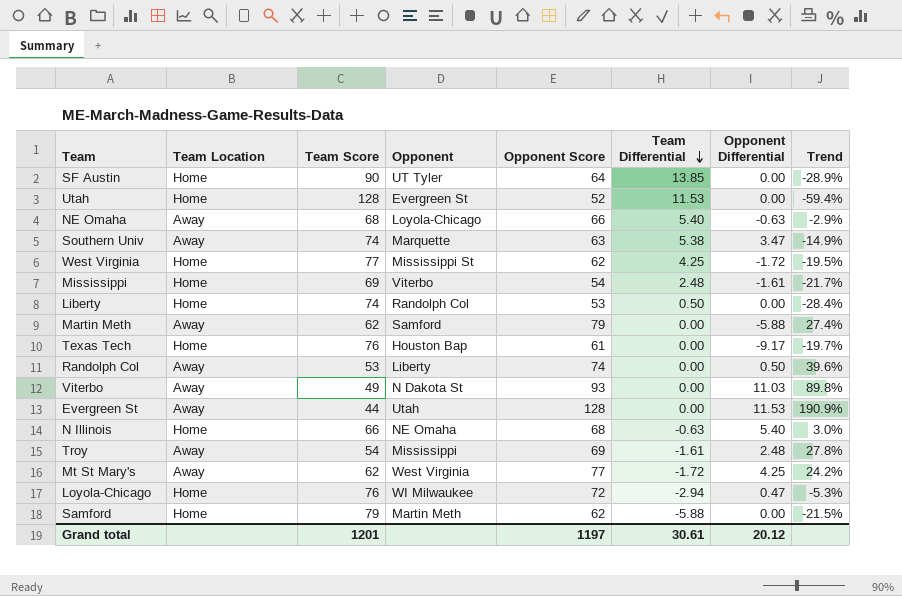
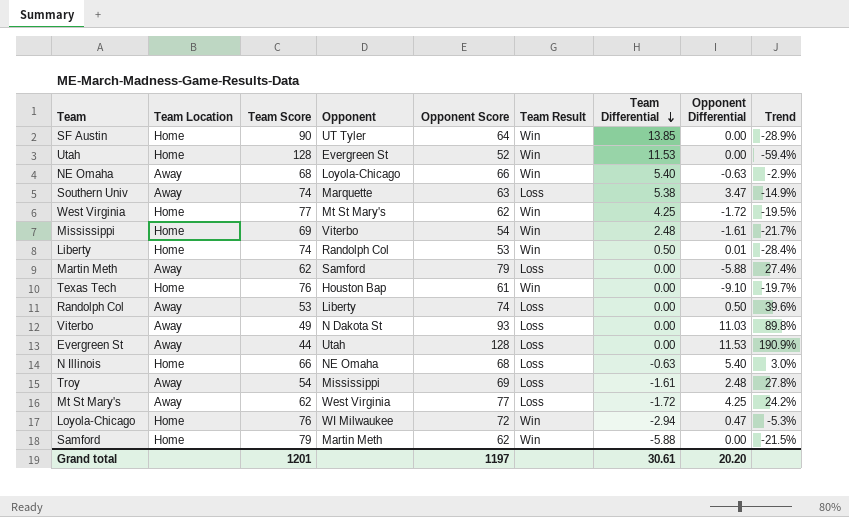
column Team Result | position: none -> 6
West Virginia | Opponent: Mississippi St -> Mt St Mary's
Liberty | Opponent Differential: 0.00 -> 0.01
Texas Tech | Opponent Differential: -9.17 -> -9.10
Grand total | Opponent Differential: 20.12 -> 20.20

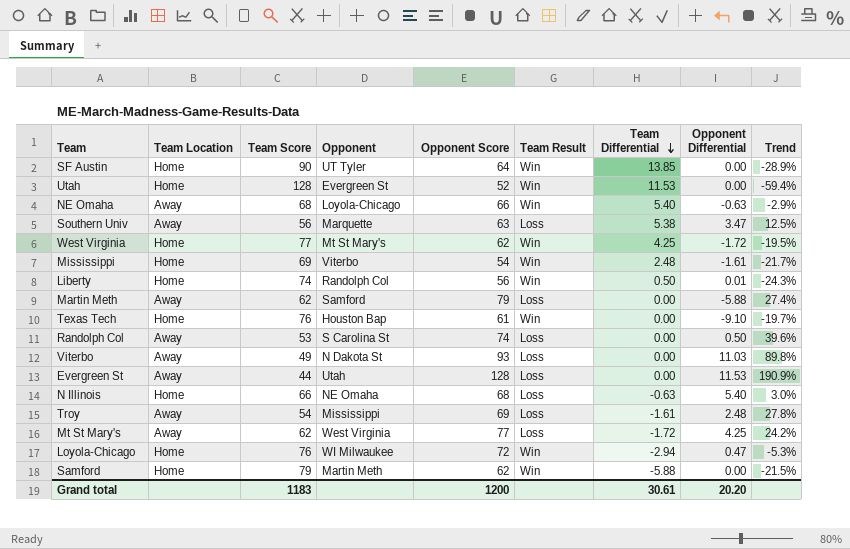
Southern Univ | Team Score: 74 -> 56
Southern Univ | Trend: -14.9% -> 12.5%
Liberty | Opponent Score: 53 -> 56
Liberty | Trend: -28.4% -> -24.3%
Randolph Col | Opponent: Liberty -> S Carolina St
Grand total | Team Score: 1201 -> 1183
Grand total | Opponent Score: 1197 -> 1200

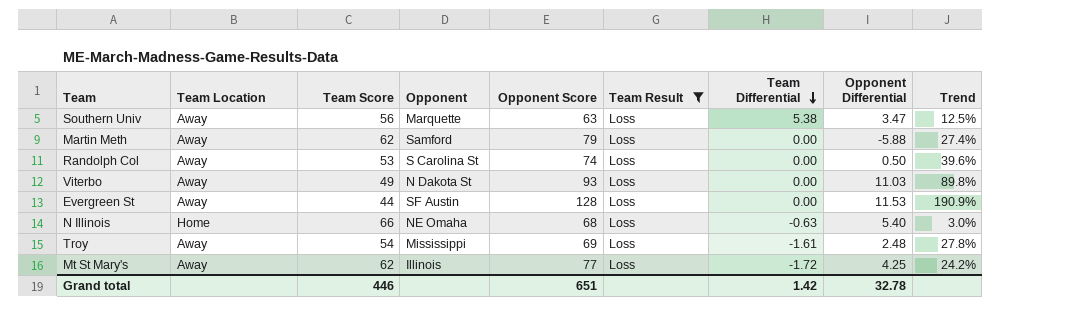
filter: none -> Team Result = Loss
Evergreen St | Opponent: Utah -> SF Austin
Mt St Mary's | Opponent: West Virginia -> Illinois
Grand total | Team Score: 1183 -> 446
Grand total | Opponent Score: 1200 -> 651
Grand total | Team Differential: 30.61 -> 1.42
Grand total | Opponent Differential: 20.20 -> 32.78

